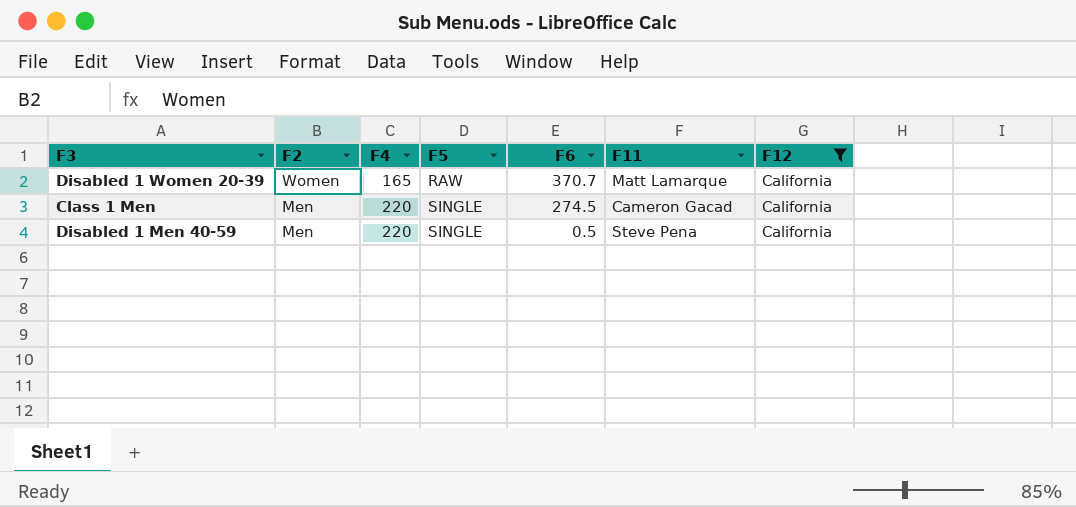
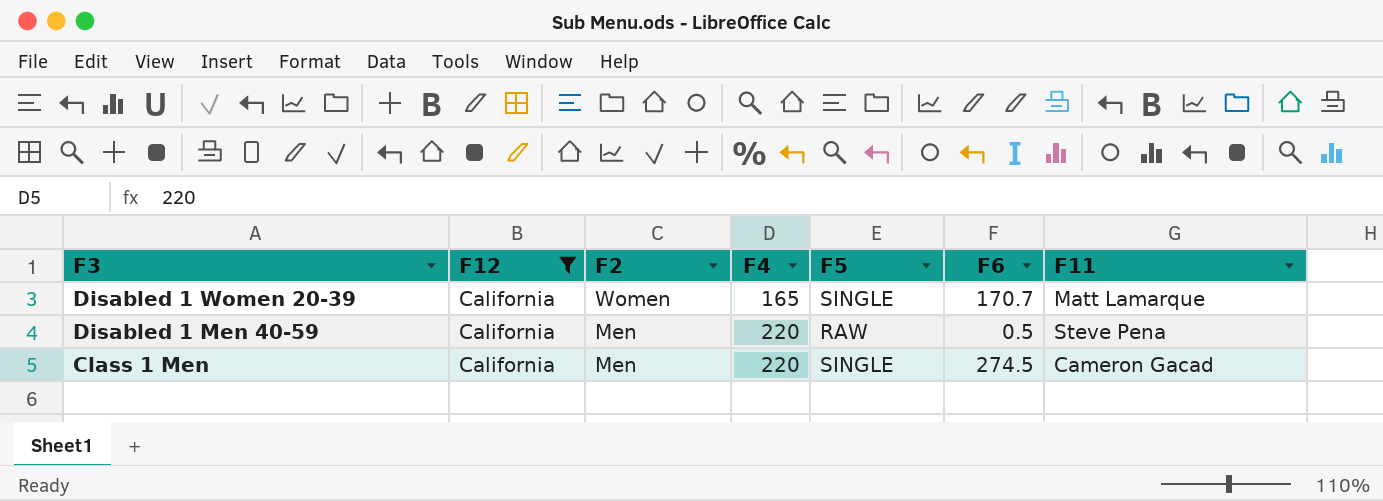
row order: F2 descending -> F3 descending
column F12 | position: 7 -> 2
Disabled 1 Women 20-39 | F5: RAW -> SINGLE
Disabled 1 Women 20-39 | F6: 370.7 -> 170.7
Disabled 1 Men 40-59 | F5: SINGLE -> RAW

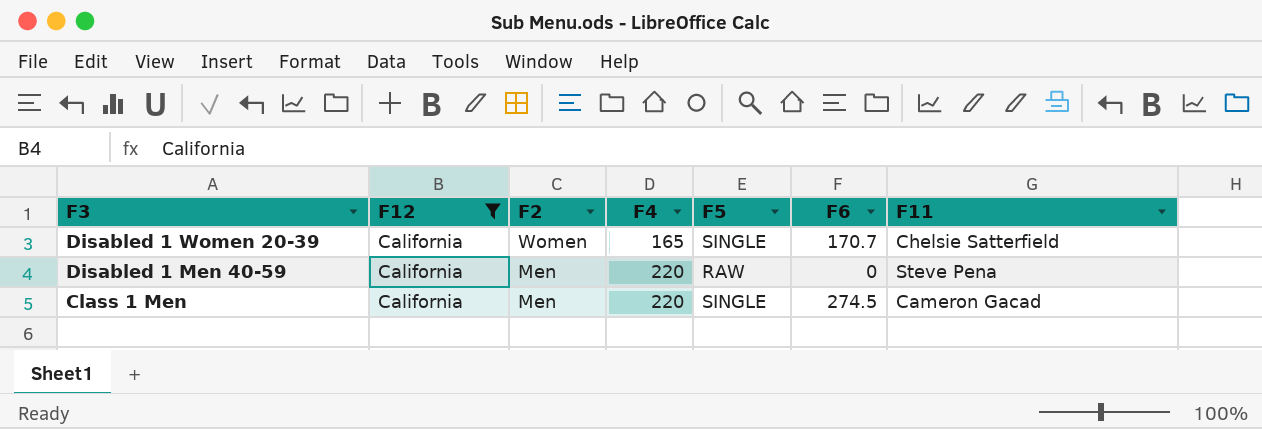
Disabled 1 Women 20-39 | F11: Matt Lamarque -> Chelsie Satterfield
Disabled 1 Men 40-59 | F6: 0.5 -> 0

